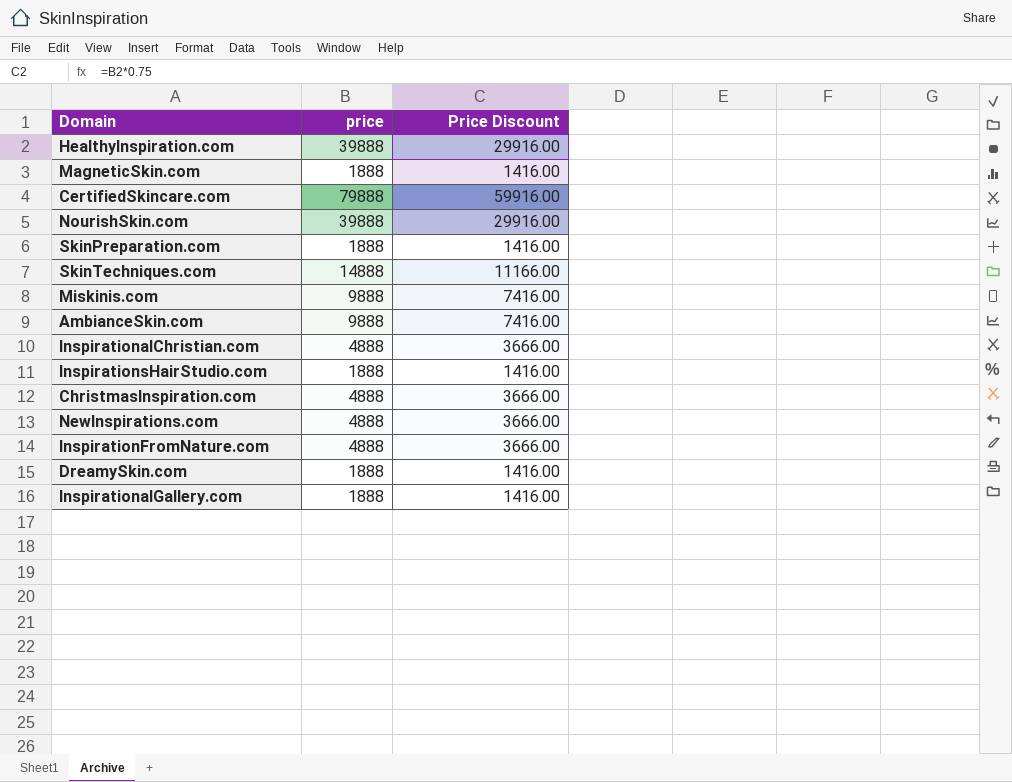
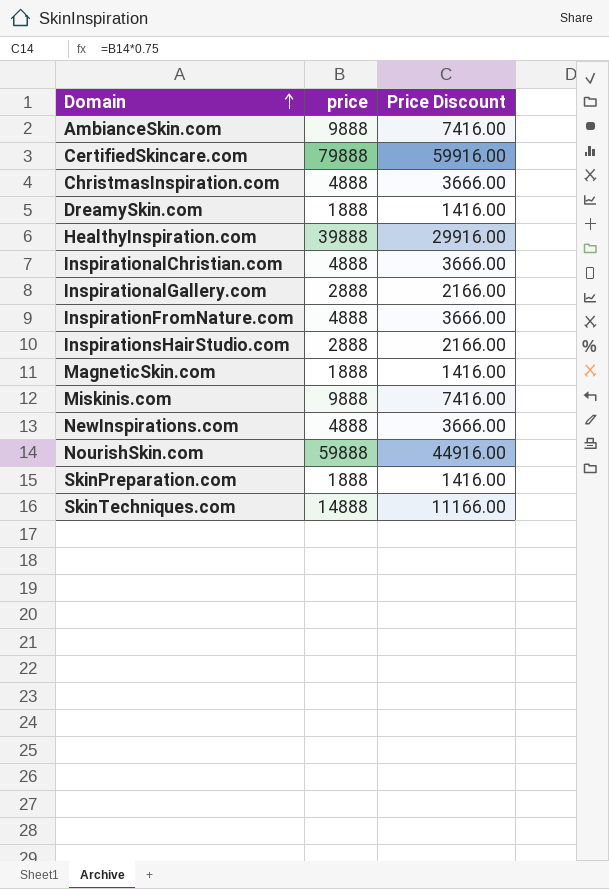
row order: none -> Domain ascending
InspirationalGallery.com | price: 1888 -> 2888
InspirationalGallery.com | Price Discount: 1416.00 -> 2166.00
InspirationsHairStudio.com | price: 1888 -> 2888
InspirationsHairStudio.com | Price Discount: 1416.00 -> 2166.00
NourishSkin.com | price: 39888 -> 59888
NourishSkin.com | Price Discount: 29916.00 -> 44916.00

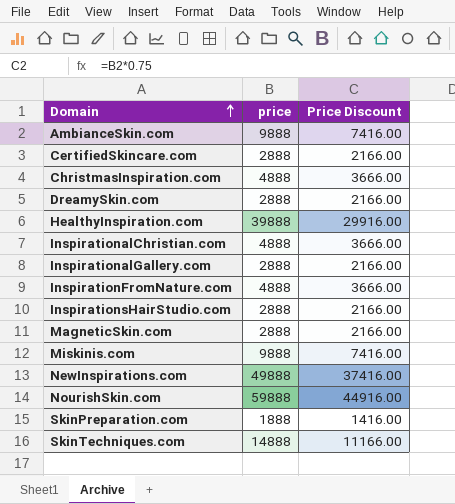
CertifiedSkincare.com | price: 79888 -> 2888
CertifiedSkincare.com | Price Discount: 59916.00 -> 2166.00
DreamySkin.com | price: 1888 -> 2888
DreamySkin.com | Price Discount: 1416.00 -> 2166.00
MagneticSkin.com | price: 1888 -> 2888
MagneticSkin.com | Price Discount: 1416.00 -> 2166.00
NewInspirations.com | price: 4888 -> 49888
NewInspirations.com | Price Discount: 3666.00 -> 37416.00

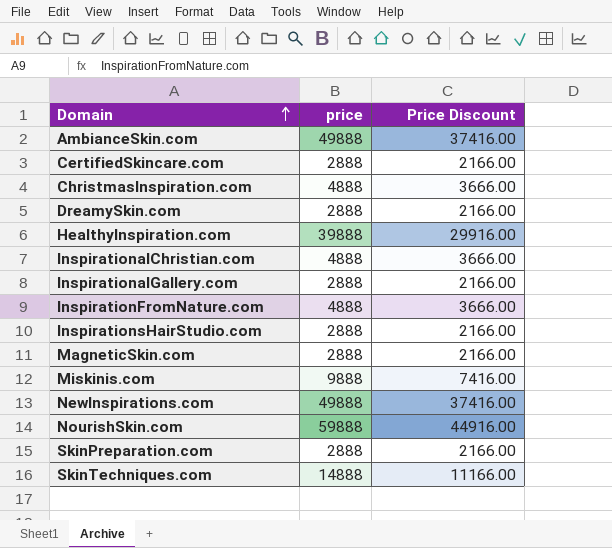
AmbianceSkin.com | price: 9888 -> 49888
AmbianceSkin.com | Price Discount: 7416.00 -> 37416.00
SkinPreparation.com | price: 1888 -> 2888
SkinPreparation.com | Price Discount: 1416.00 -> 2166.00

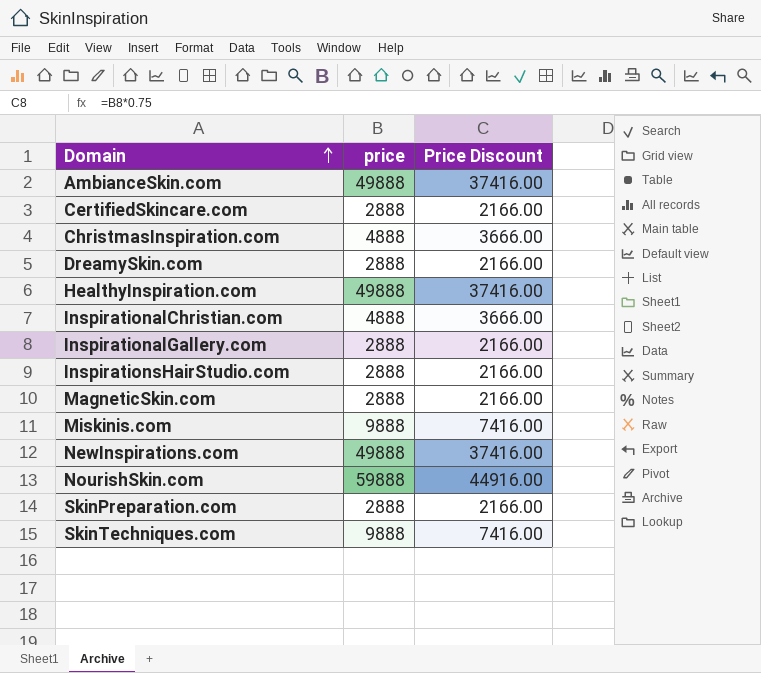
row InspirationFromNature.com: 4888 | 3666.00 -> none
HealthyInspiration.com | price: 39888 -> 49888
HealthyInspiration.com | Price Discount: 29916.00 -> 37416.00
SkinTechniques.com | price: 14888 -> 9888
SkinTechniques.com | Price Discount: 11166.00 -> 7416.00

